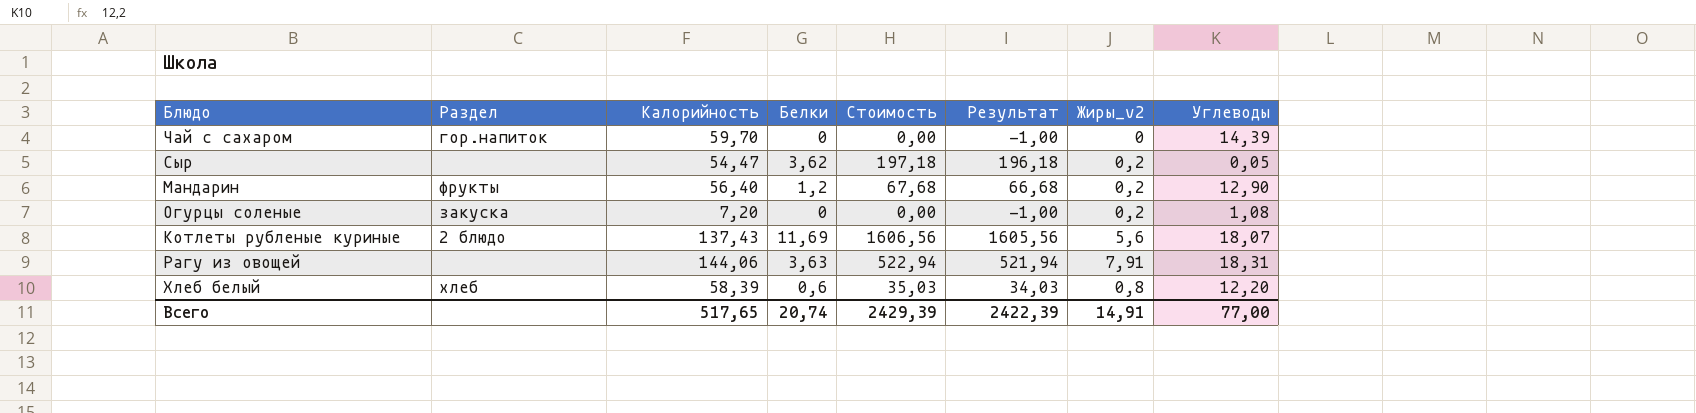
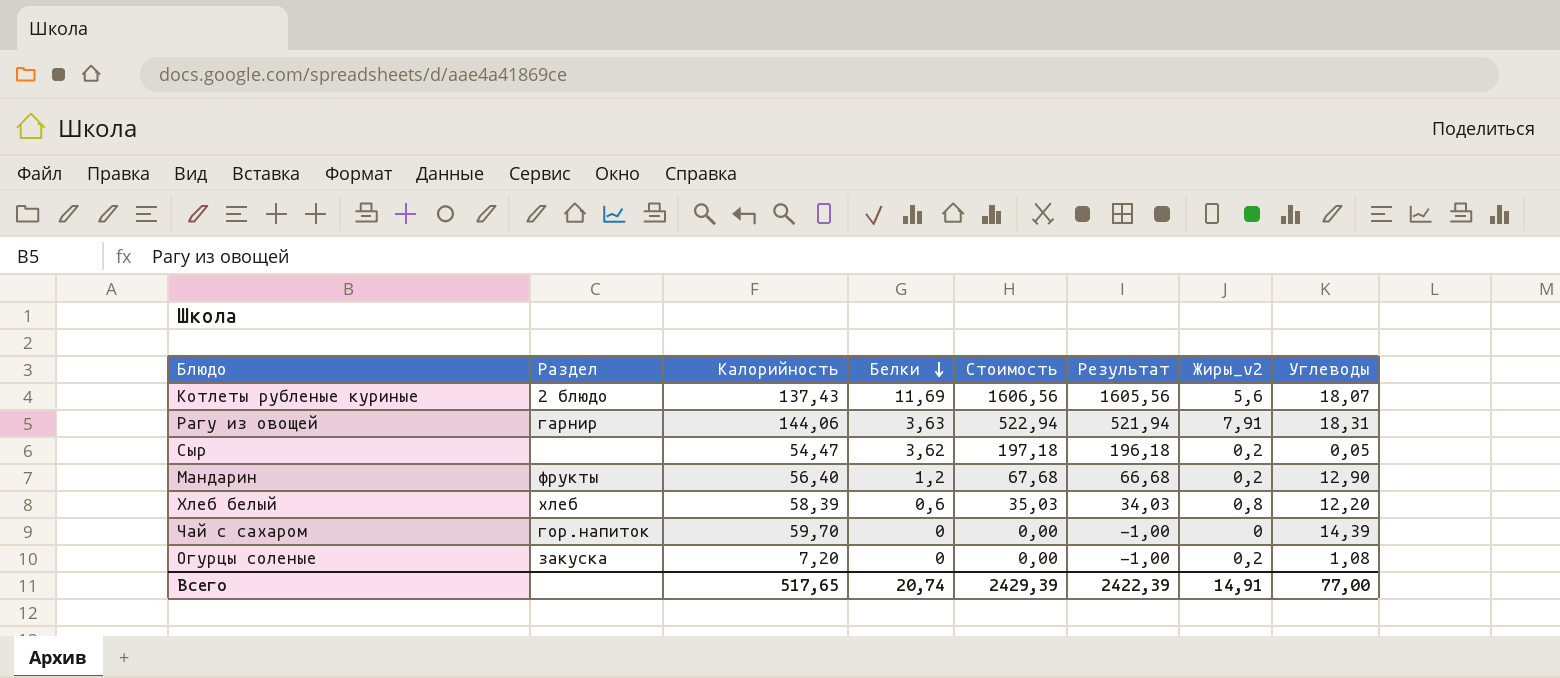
row order: none -> Белки descending
Рагу из овощей | Раздел: none -> гарнир

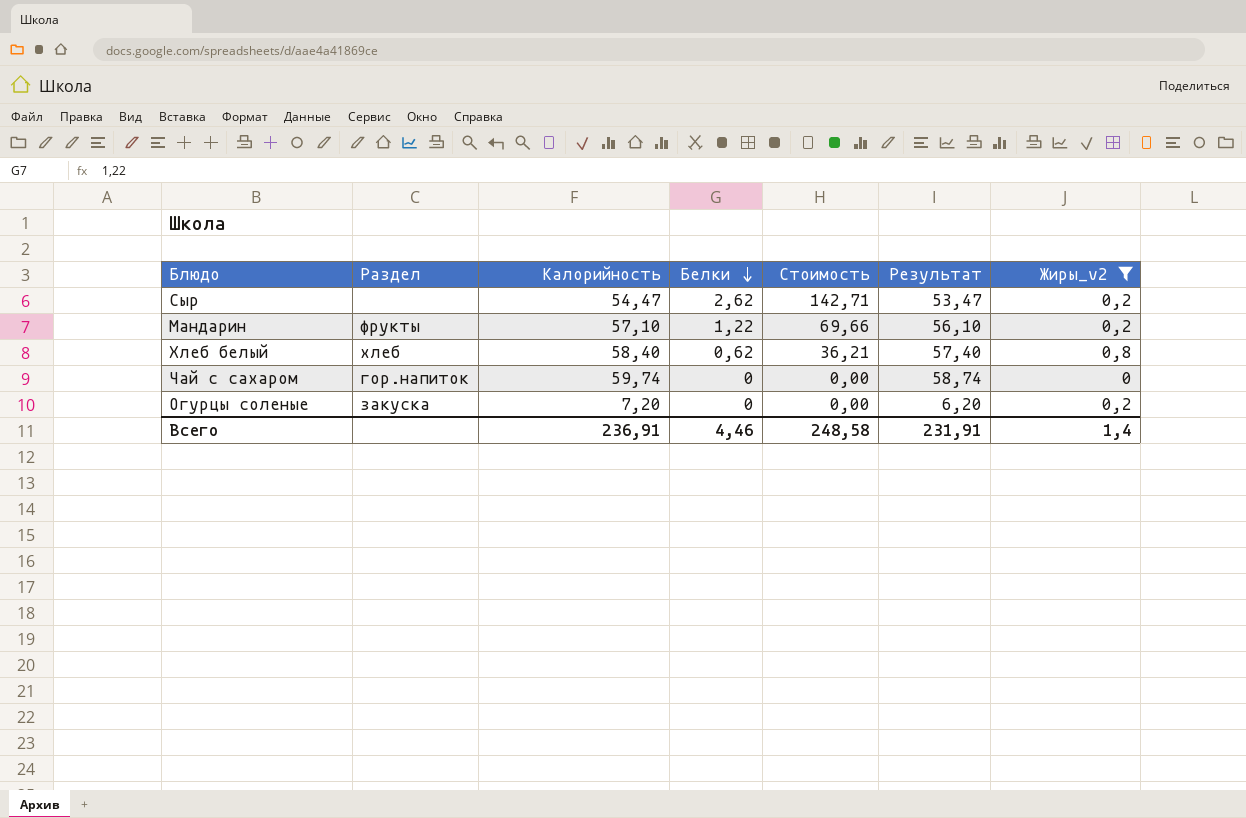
filter: none -> Жиры_v2 <= 0,8
column Углеводы | position: 8 -> none
column Результат | formula: [Стоимость] - 1 -> [Калорийность] - 1
Сыр | Белки: 3,62 -> 2,62
Сыр | Стоимость: 197,18 -> 142,71
Мандарин | Калорийность: 56,40 -> 57,10
Мандарин | Белки: 1,2 -> 1,22
Мандарин | Стоимость: 67,68 -> 69,66
Хлеб белый | Калорийность: 58,39 -> 58,40
Хлеб белый | Белки: 0,6 -> 0,62
Хлеб белый | Стоимость: 35,03 -> 36,21
Чай с сахаром | Калорийность: 59,70 -> 59,74
Всего | Калорийность: 517,65 -> 236,91
Всего | Белки: 20,74 -> 4,46
Всего | Стоимость: 2429,39 -> 248,58
Всего | Результат: 2422,39 -> 231,91
Всего | Жиры_v2: 14,91 -> 1,4

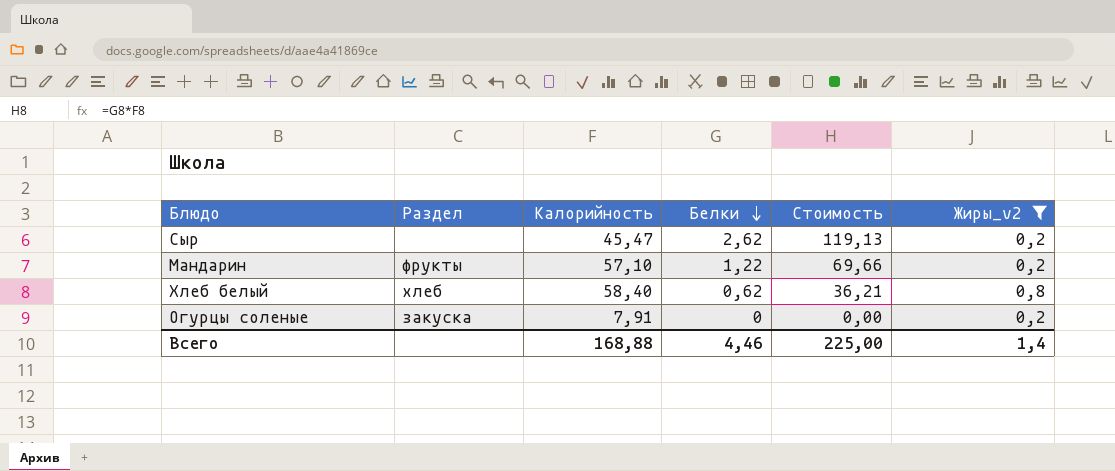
column Результат | formula: [Калорийность] - 1 -> none
row Чай с сахаром: гор.напиток | 59,74 | 0 | 0,00 | 58,74 | 0 -> none
Сыр | Калорийность: 54,47 -> 45,47
Сыр | Стоимость: 142,71 -> 119,13
Огурцы соленые | Калорийность: 7,20 -> 7,91
Всего | Калорийность: 236,91 -> 168,88
Всего | Стоимость: 248,58 -> 225,00

